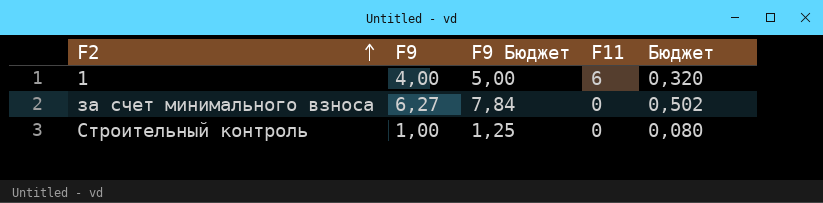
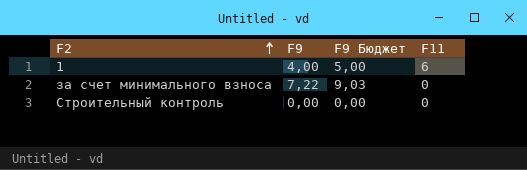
column Бюджет | formula: [F9] * 0,08 -> none
за счет минимального взноса | F9: 6,27 -> 7,22
за счет минимального взноса | F9 Бюджет: 7,84 -> 9,03
Строительный контроль | F9: 1,00 -> 0,00
Строительный контроль | F9 Бюджет: 1,25 -> 0,00

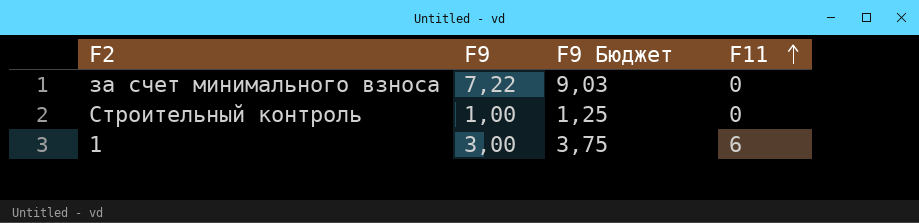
row order: F2 ascending -> F11 ascending
Строительный контроль | F9: 0,00 -> 1,00
Строительный контроль | F9 Бюджет: 0,00 -> 1,25
1 | F9: 4,00 -> 3,00
1 | F9 Бюджет: 5,00 -> 3,75

